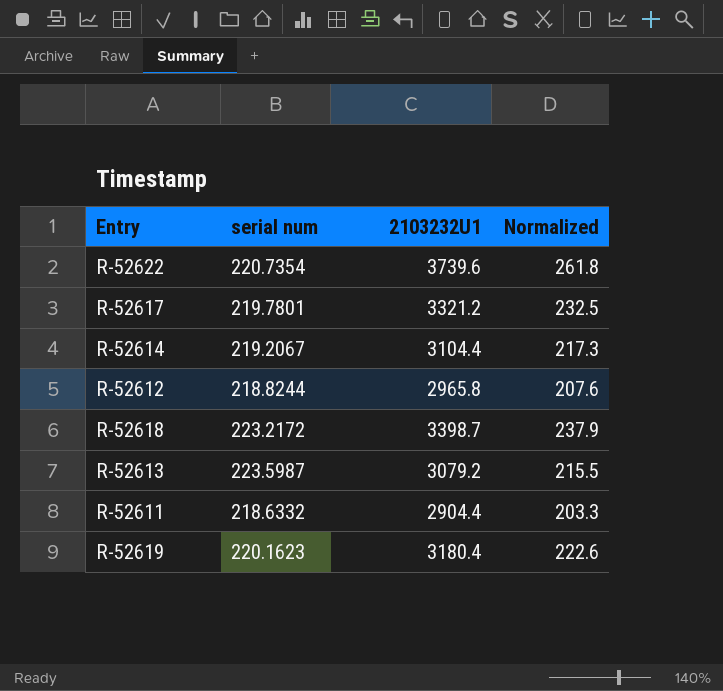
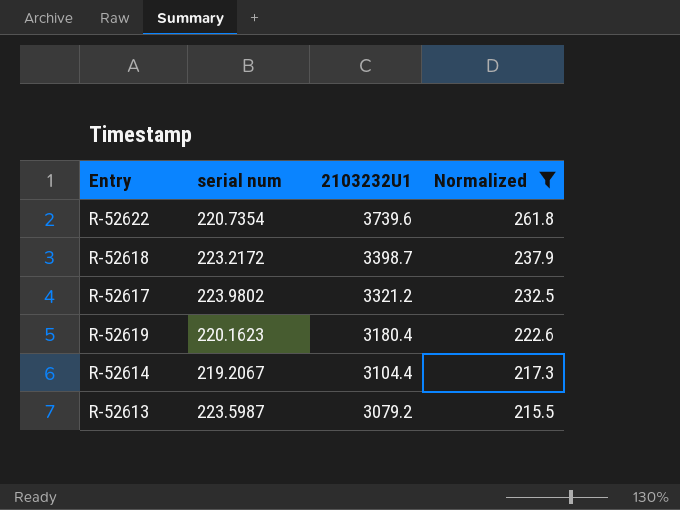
filter: none -> Normalized >= 215.5
row order: none -> 2103232U1 descending
R-52617 | serial num: 219.7801 -> 223.9802

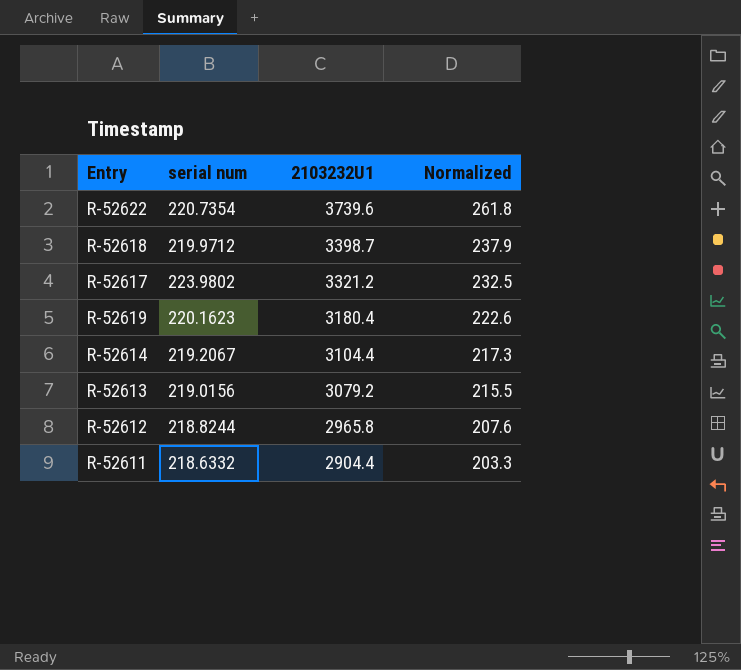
filter: Normalized >= 215.5 -> none
R-52618 | serial num: 223.2172 -> 219.9712
R-52613 | serial num: 223.5987 -> 219.0156

